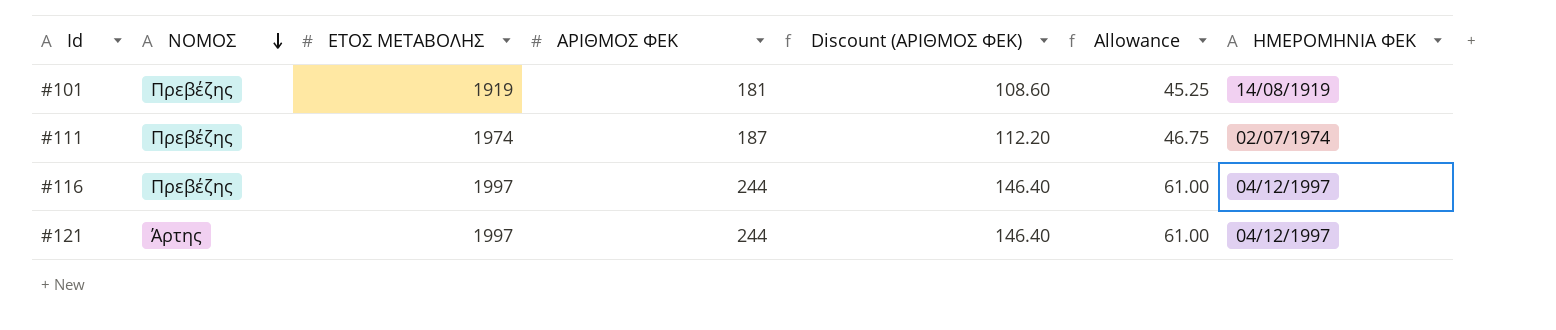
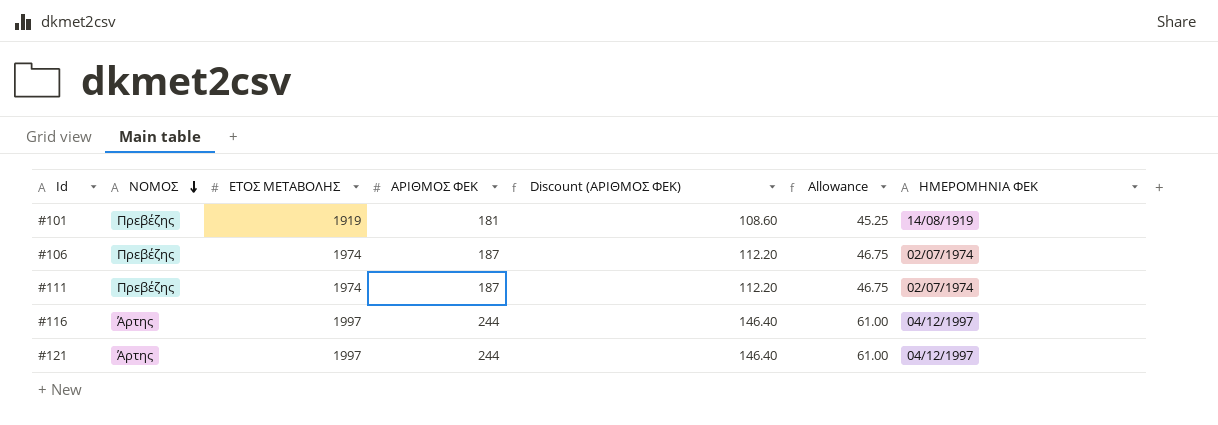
row #106: none -> Πρεβέζης | 1974 | 187 | 112.20 | 46.75 | 02/07/1974
#116 | ΝΟΜΟΣ: Πρεβέζης -> Άρτης

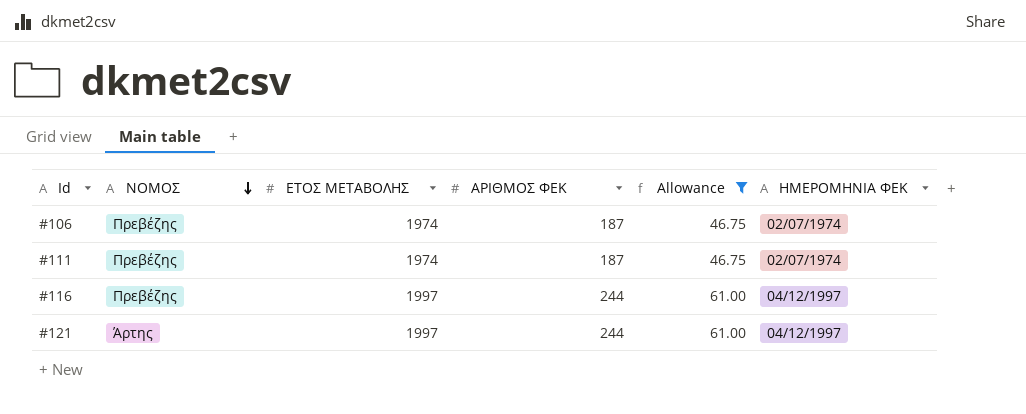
filter: none -> Allowance != 45.25
column Discount (ΑΡΙΘΜΟΣ ΦΕΚ) | formula: [ΑΡΙΘΜΟΣ ΦΕΚ] * 0.6 -> none
#116 | ΝΟΜΟΣ: Άρτης -> Πρεβέζης

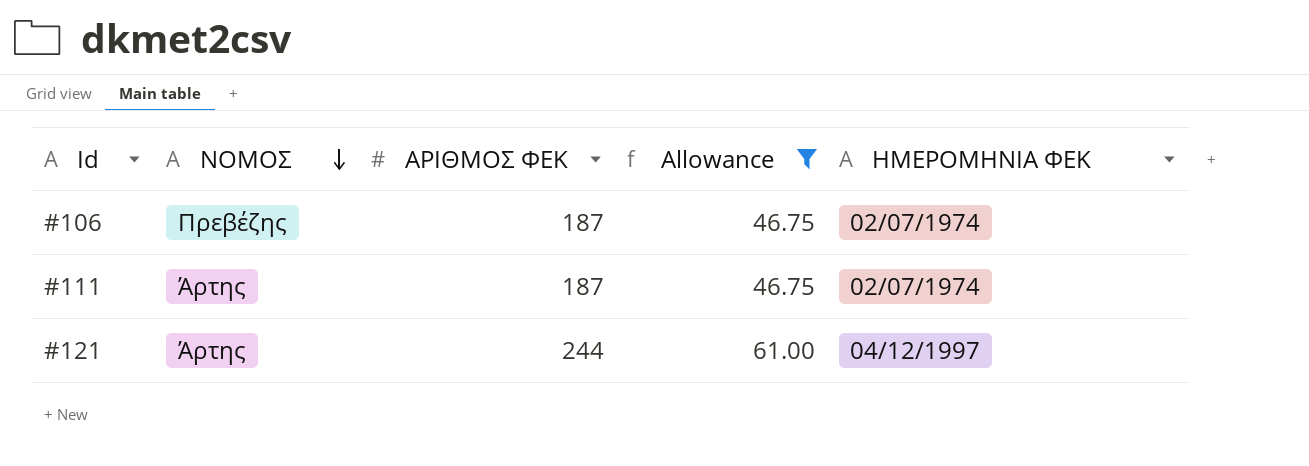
column ΕΤΟΣ ΜΕΤΑΒΟΛΗΣ | position: 3 -> none
row #116: Πρεβέζης | 1997 | 244 | 61.00 | 04/12/1997 -> none
#111 | ΝΟΜΟΣ: Πρεβέζης -> Άρτης

